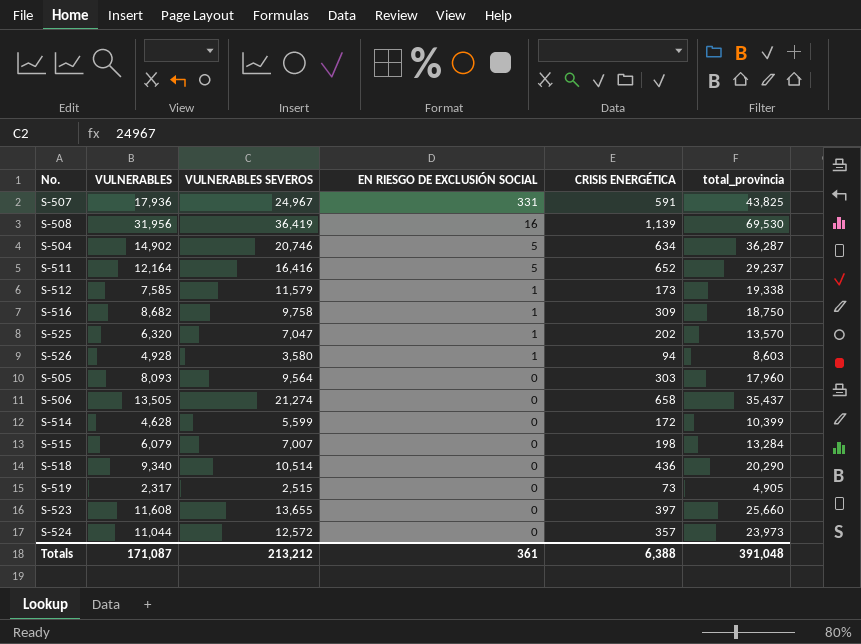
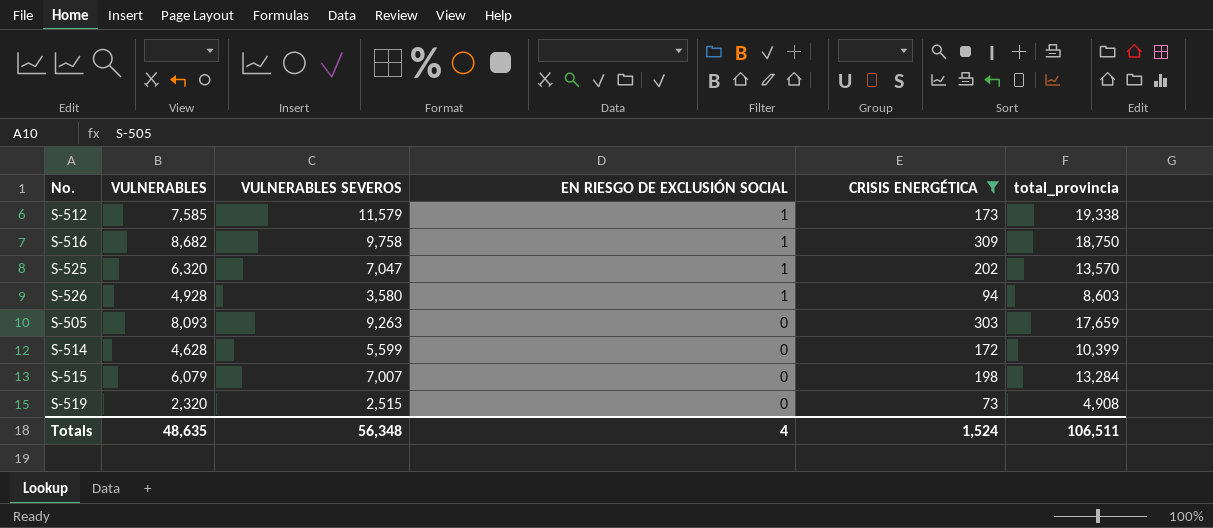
filter: none -> CRISIS ENERGÉTICA <= 309
S-505 | VULNERABLES SEVEROS: 9,564 -> 9,263
S-505 | total_provincia: 17,960 -> 17,659
S-519 | VULNERABLES: 2,317 -> 2,320
S-519 | total_provincia: 4,905 -> 4,908
Totals | VULNERABLES: 171,087 -> 48,635
Totals | VULNERABLES SEVEROS: 213,212 -> 56,348
Totals | EN RIESGO DE EXCLUSIÓN SOCIAL: 361 -> 4
Totals | CRISIS ENERGÉTICA: 6,388 -> 1,524
Totals | total_provincia: 391,048 -> 106,511

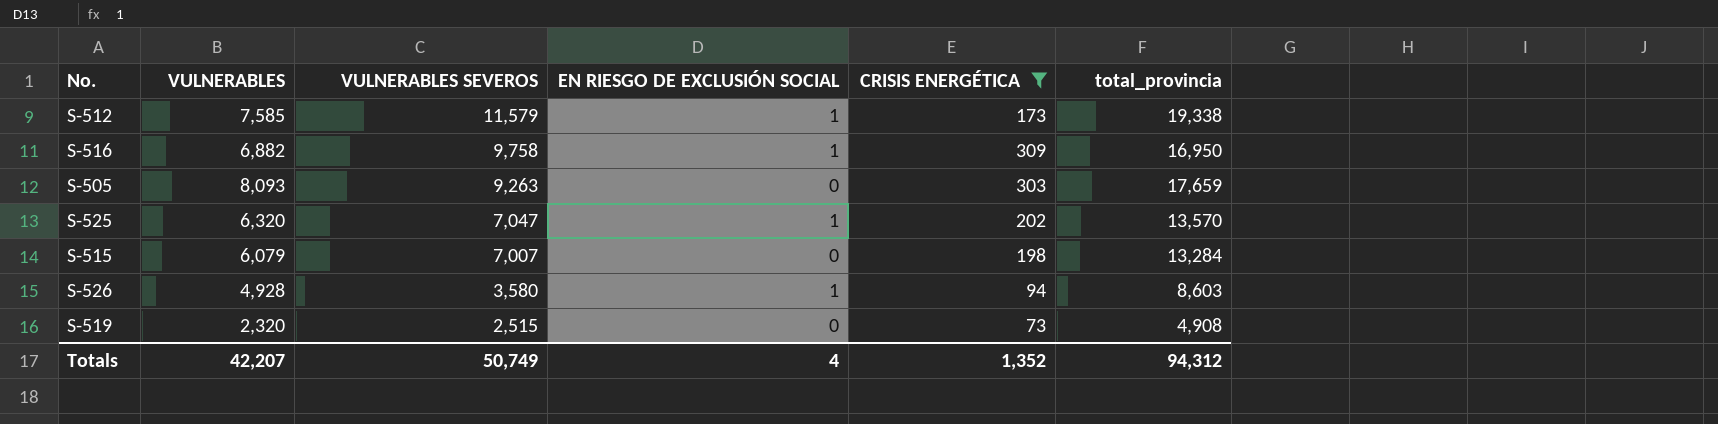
row order: EN RIESGO DE EXCLUSIÓN SOCIAL descending -> VULNERABLES SEVEROS descending
row S-514: 4,628 | 5,599 | 0 | 172 | 10,399 -> none
S-516 | VULNERABLES: 8,682 -> 6,882
S-516 | total_provincia: 18,750 -> 16,950
Totals | VULNERABLES: 48,635 -> 42,207
Totals | VULNERABLES SEVEROS: 56,348 -> 50,749
Totals | CRISIS ENERGÉTICA: 1,524 -> 1,352
Totals | total_provincia: 106,511 -> 94,312

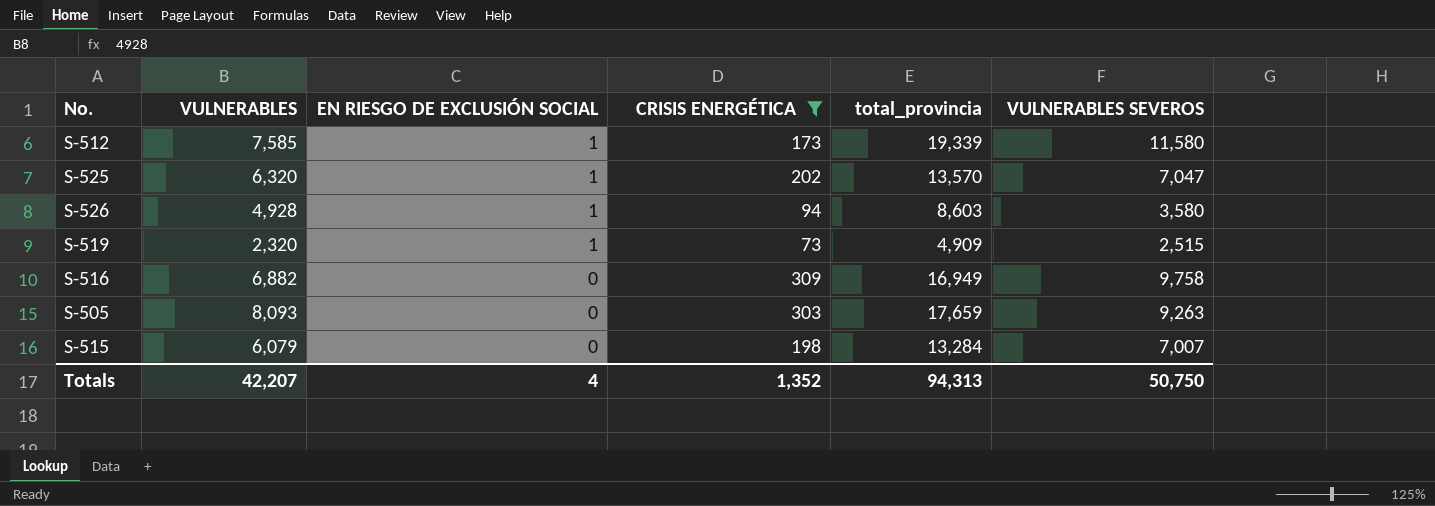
row order: VULNERABLES SEVEROS descending -> EN RIESGO DE EXCLUSIÓN SOCIAL descending
column VULNERABLES SEVEROS | position: 3 -> 6
S-512 | total_provincia: 19,338 -> 19,339
S-512 | VULNERABLES SEVEROS: 11,579 -> 11,580
S-519 | EN RIESGO DE EXCLUSIÓN SOCIAL: 0 -> 1
S-519 | total_provincia: 4,908 -> 4,909
S-516 | EN RIESGO DE EXCLUSIÓN SOCIAL: 1 -> 0
S-516 | total_provincia: 16,950 -> 16,949
Totals | total_provincia: 94,312 -> 94,313
Totals | VULNERABLES SEVEROS: 50,749 -> 50,750

